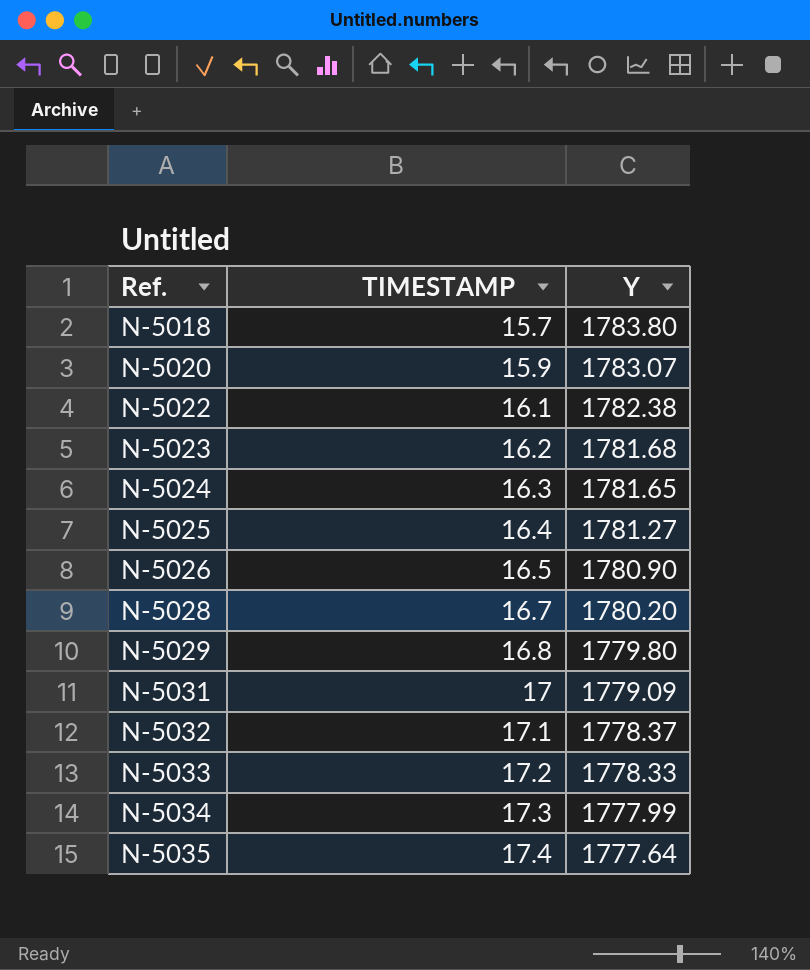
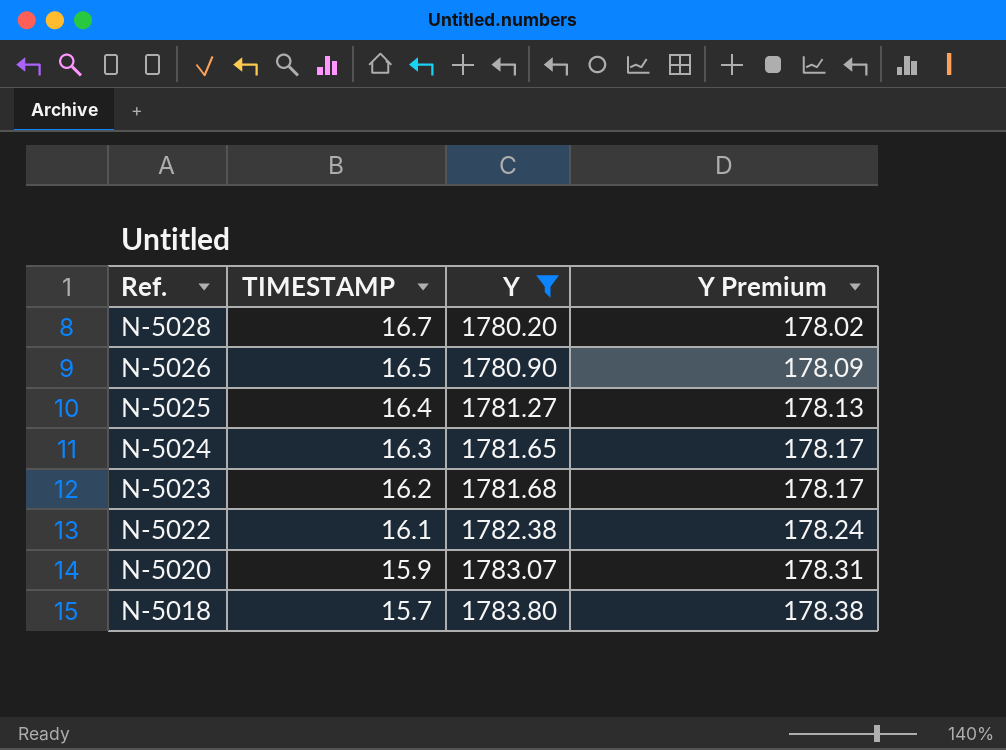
filter: none -> Y >= 1780.20
row order: Ref. ascending -> Ref. descending
column Y Premium | formula: none -> [Y] * 0.1

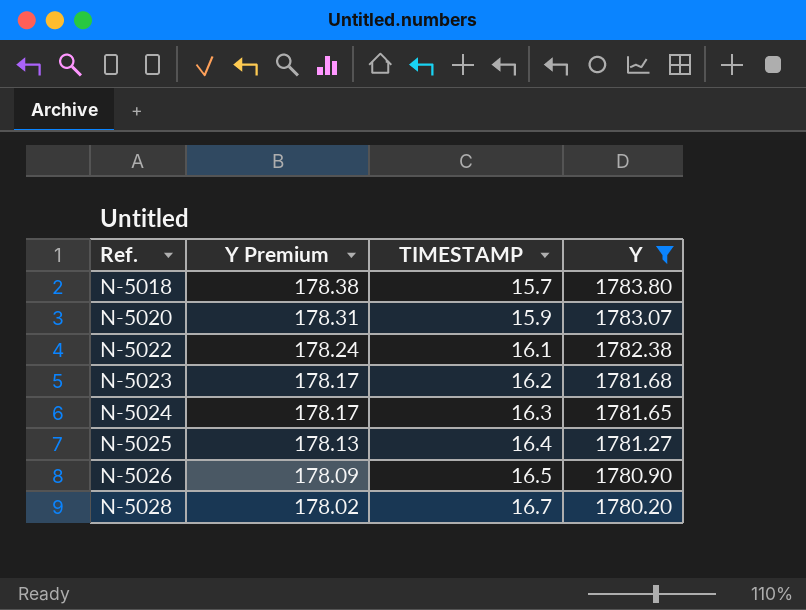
row order: Ref. descending -> Ref. ascending
column Y Premium | position: 4 -> 2

